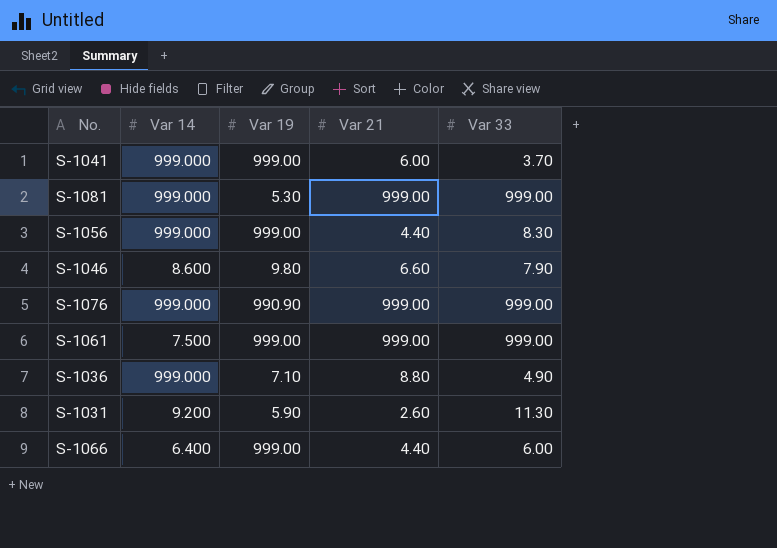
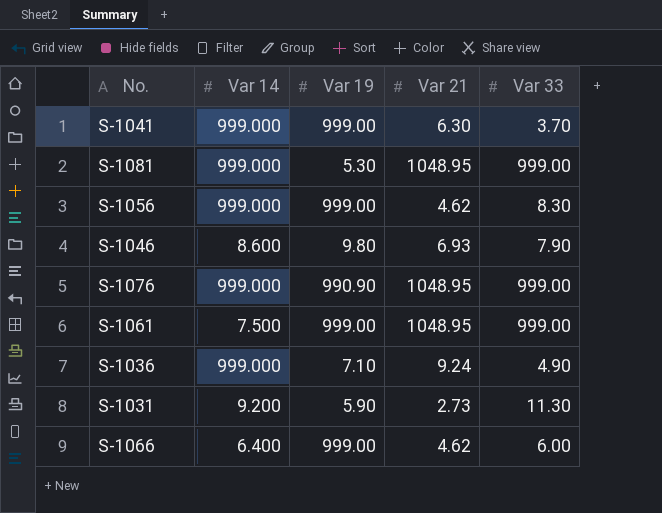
S-1041 | Var 21: 6.00 -> 6.30
S-1081 | Var 21: 999.00 -> 1048.95
S-1056 | Var 21: 4.40 -> 4.62
S-1046 | Var 21: 6.60 -> 6.93
S-1076 | Var 21: 999.00 -> 1048.95
S-1061 | Var 21: 999.00 -> 1048.95
S-1036 | Var 21: 8.80 -> 9.24
S-1031 | Var 21: 2.60 -> 2.73
S-1066 | Var 21: 4.40 -> 4.62

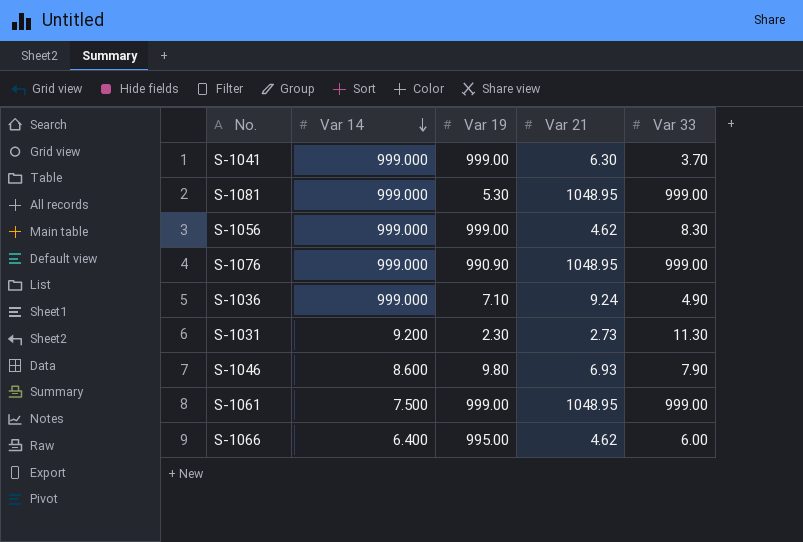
row order: none -> Var 14 descending
S-1031 | Var 19: 5.90 -> 2.30
S-1066 | Var 19: 999.00 -> 995.00

